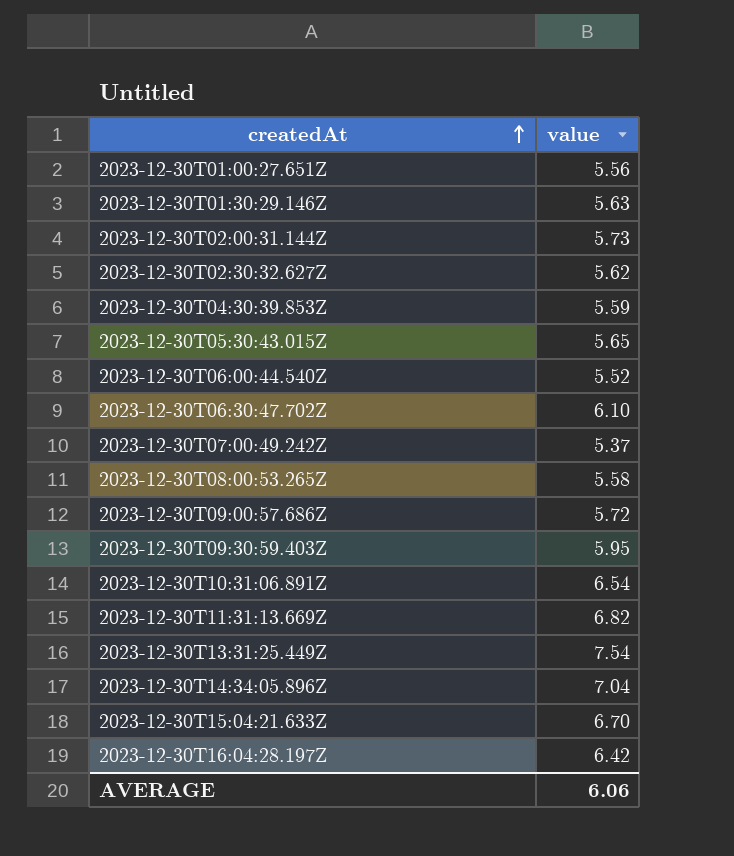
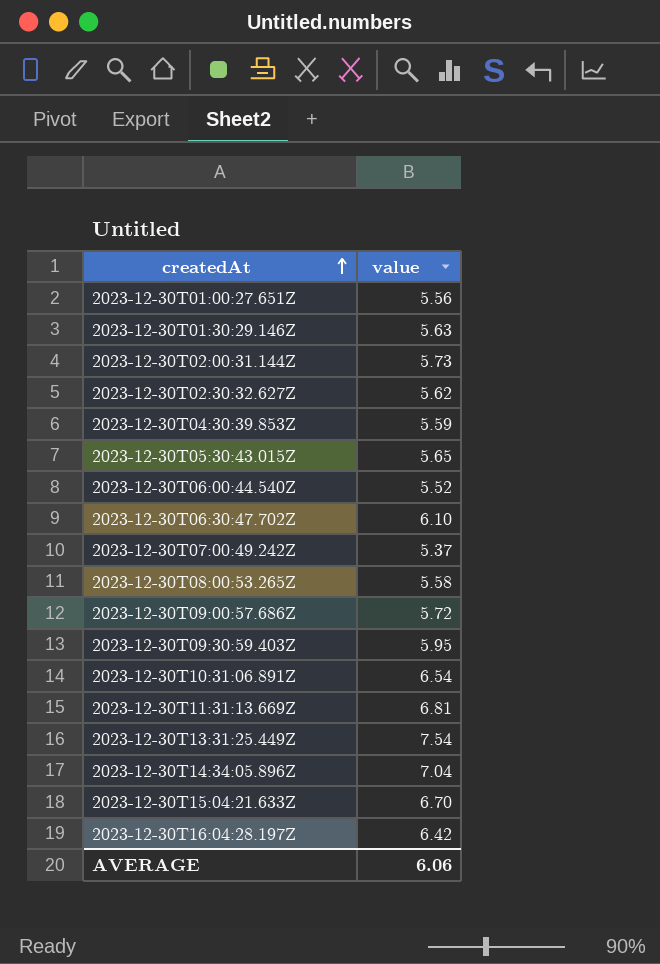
2023-12-30T11:31:13.669Z | value: 6.82 -> 6.81

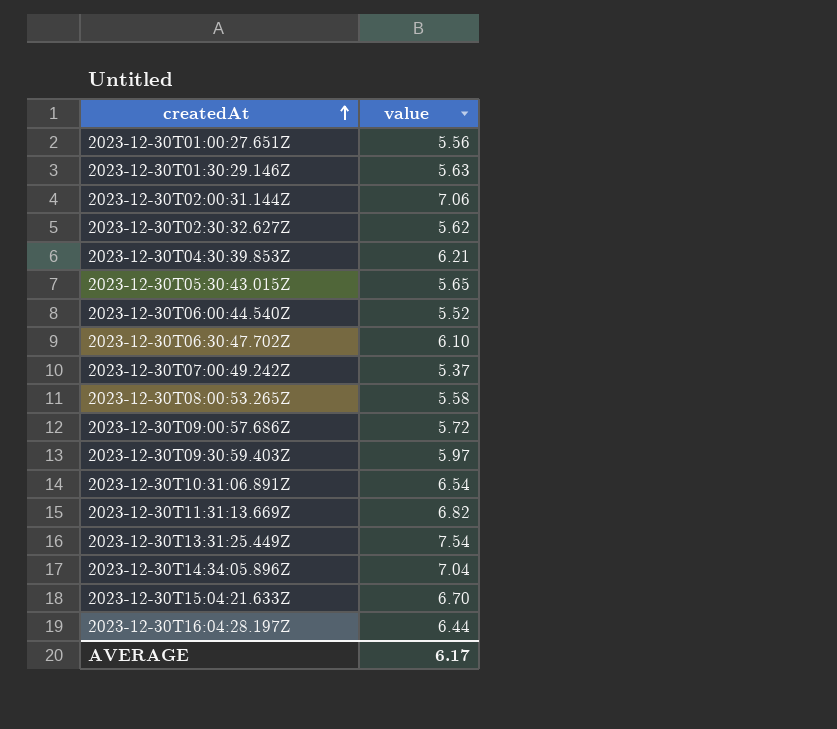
2023-12-30T02:00:31.144Z | value: 5.73 -> 7.06
2023-12-30T04:30:39.853Z | value: 5.59 -> 6.21
2023-12-30T09:30:59.403Z | value: 5.95 -> 5.97
2023-12-30T11:31:13.669Z | value: 6.81 -> 6.82
2023-12-30T16:04:28.197Z | value: 6.42 -> 6.44
AVERAGE | value: 6.06 -> 6.17

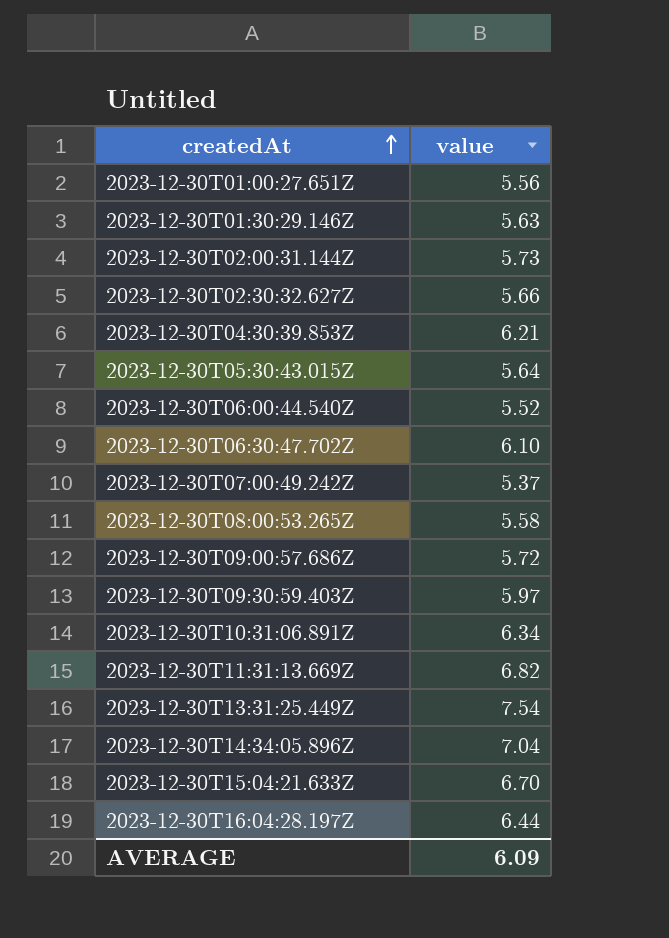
2023-12-30T02:00:31.144Z | value: 7.06 -> 5.73
2023-12-30T02:30:32.627Z | value: 5.62 -> 5.66
2023-12-30T05:30:43.015Z | value: 5.65 -> 5.64
2023-12-30T10:31:06.891Z | value: 6.54 -> 6.34
AVERAGE | value: 6.17 -> 6.09

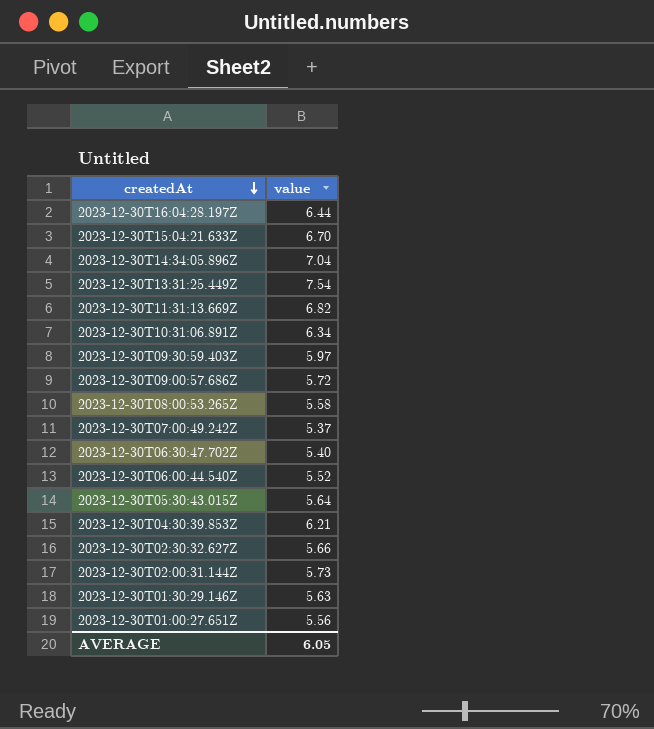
row order: createdAt ascending -> createdAt descending
2023-12-30T06:30:47.702Z | value: 6.10 -> 5.40
AVERAGE | value: 6.09 -> 6.05

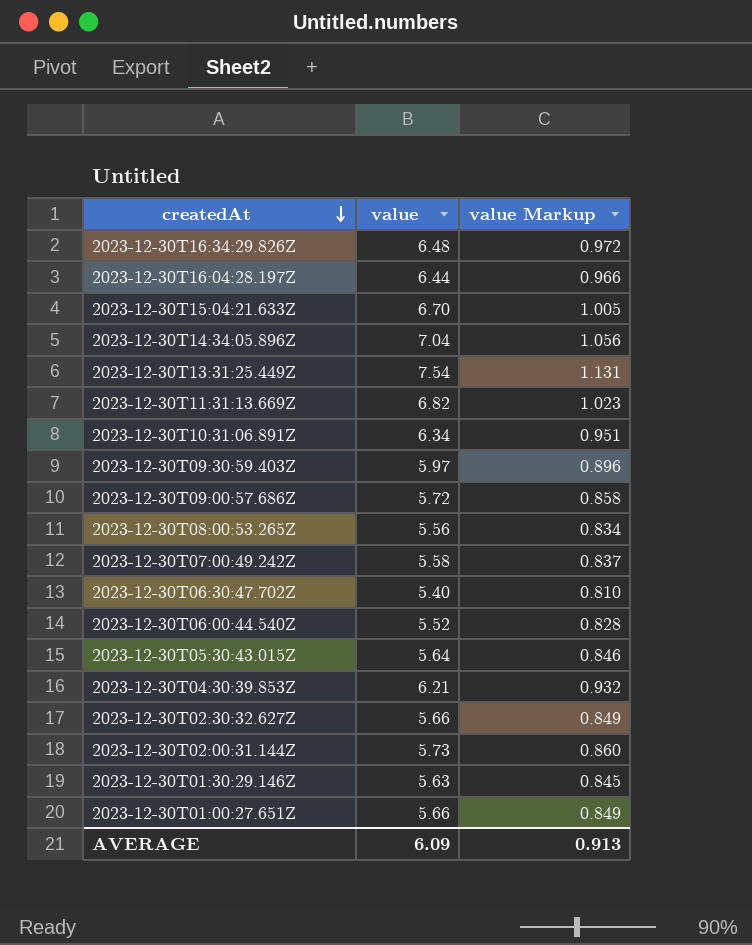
column value Markup | formula: none -> [value] * 0.15
row 2023-12-30T16:34:29.826Z: none -> 6.48 | 0.972
2023-12-30T08:00:53.265Z | value: 5.58 -> 5.56
2023-12-30T07:00:49.242Z | value: 5.37 -> 5.58
2023-12-30T01:00:27.651Z | value: 5.56 -> 5.66
AVERAGE | value: 6.05 -> 6.09

